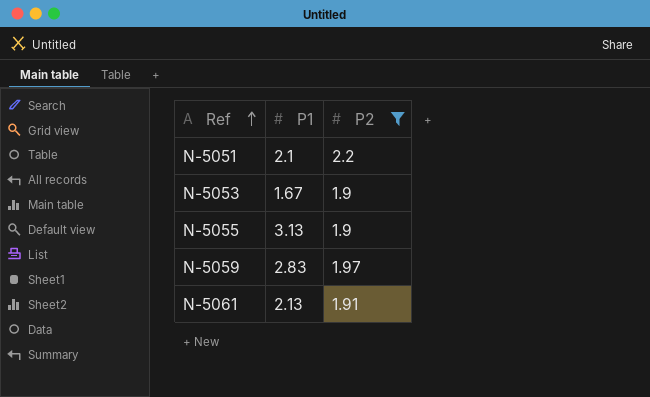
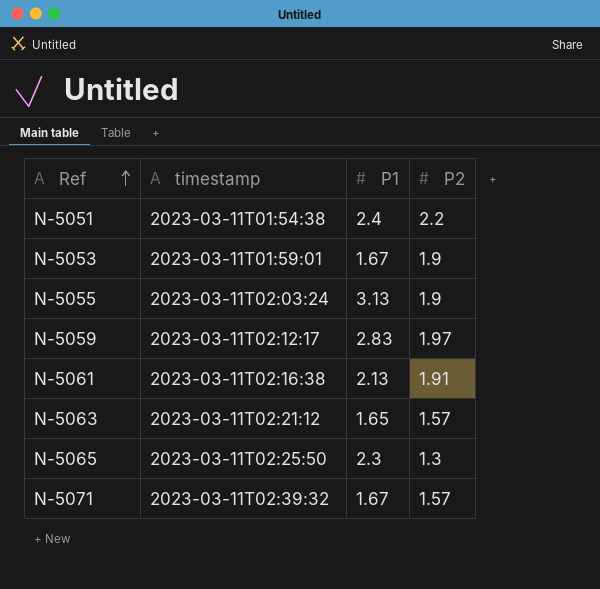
filter: P2 >= 1.9 -> none
column timestamp | position: none -> 2
N-5051 | P1: 2.1 -> 2.4

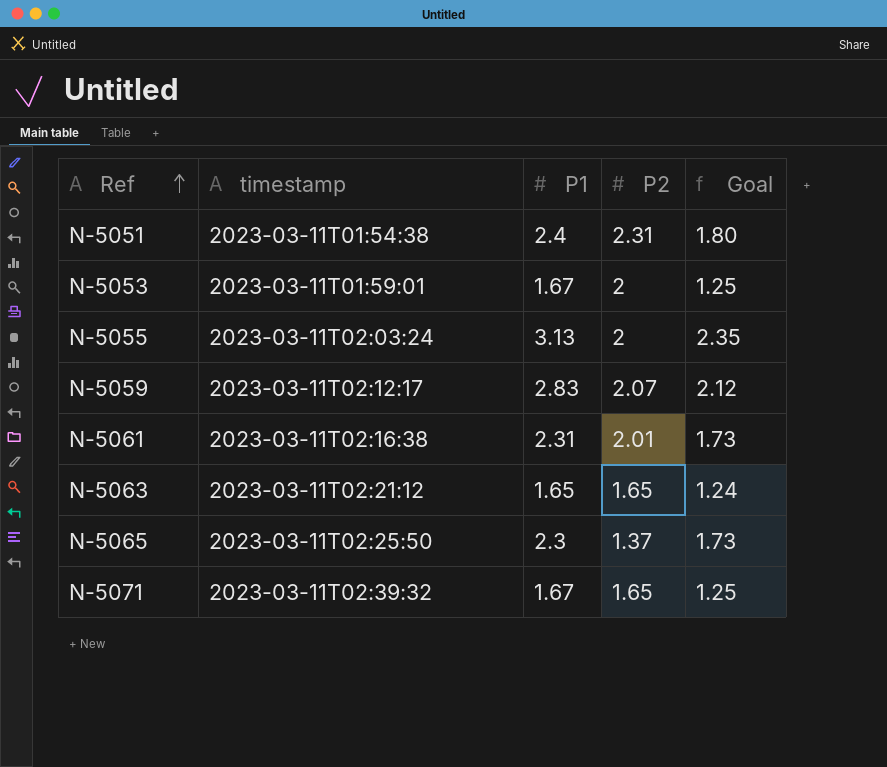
column Goal | formula: none -> [P1] * 0.75
N-5051 | P2: 2.2 -> 2.31
N-5053 | P2: 1.9 -> 2
N-5055 | P2: 1.9 -> 2
N-5059 | P2: 1.97 -> 2.07
N-5061 | P1: 2.13 -> 2.31
N-5061 | P2: 1.91 -> 2.01
N-5063 | P2: 1.57 -> 1.65
N-5065 | P2: 1.3 -> 1.37
N-5071 | P2: 1.57 -> 1.65

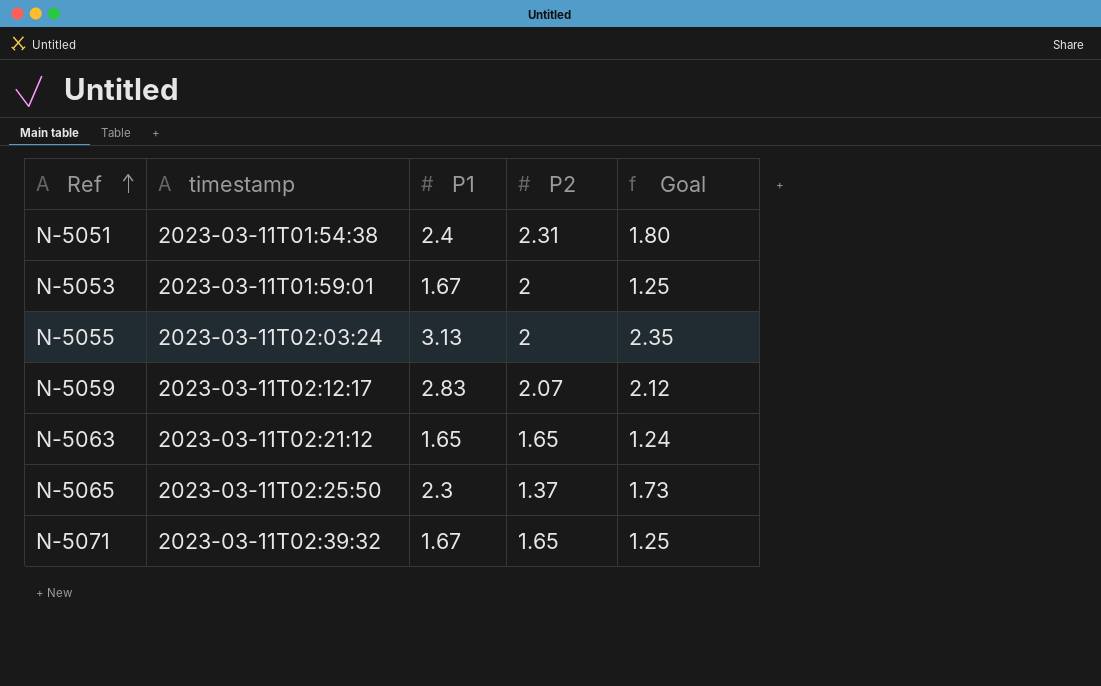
row N-5061: 2023-03-11T02:16:38 | 2.31 | 2.01 | 1.73 -> none

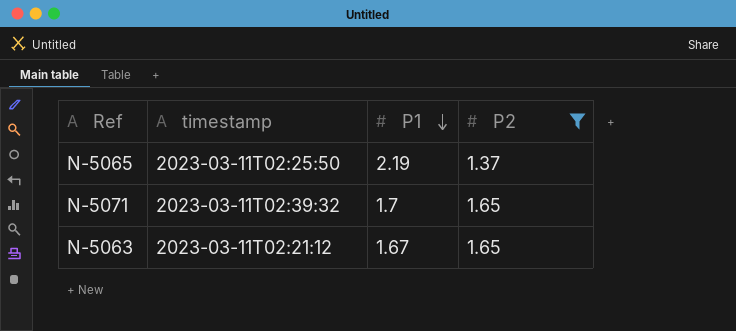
filter: none -> P2 <= 1.65
row order: Ref ascending -> P1 descending
column Goal | formula: [P1] * 0.75 -> none
N-5065 | P1: 2.3 -> 2.19
N-5071 | P1: 1.67 -> 1.7
N-5063 | P1: 1.65 -> 1.67

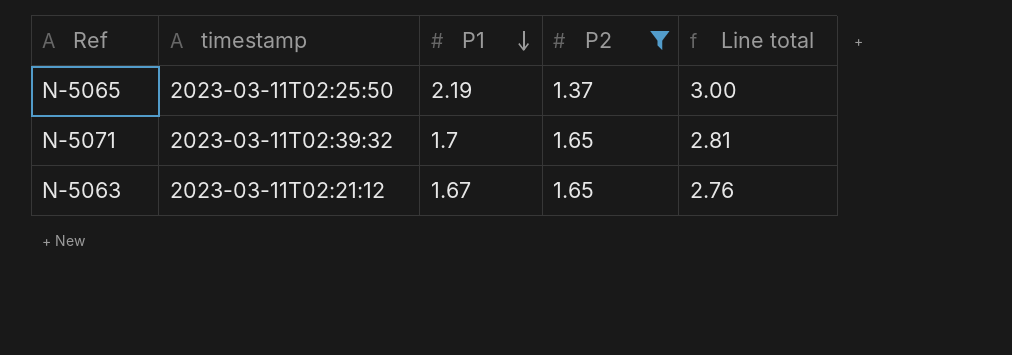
column Line total | formula: none -> [P1] * [P2]

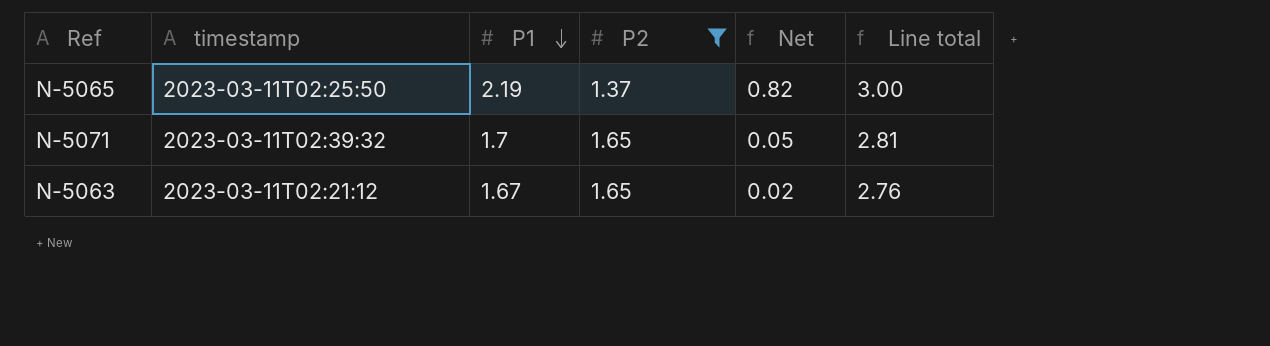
column Net | formula: none -> [P1] - [P2]

